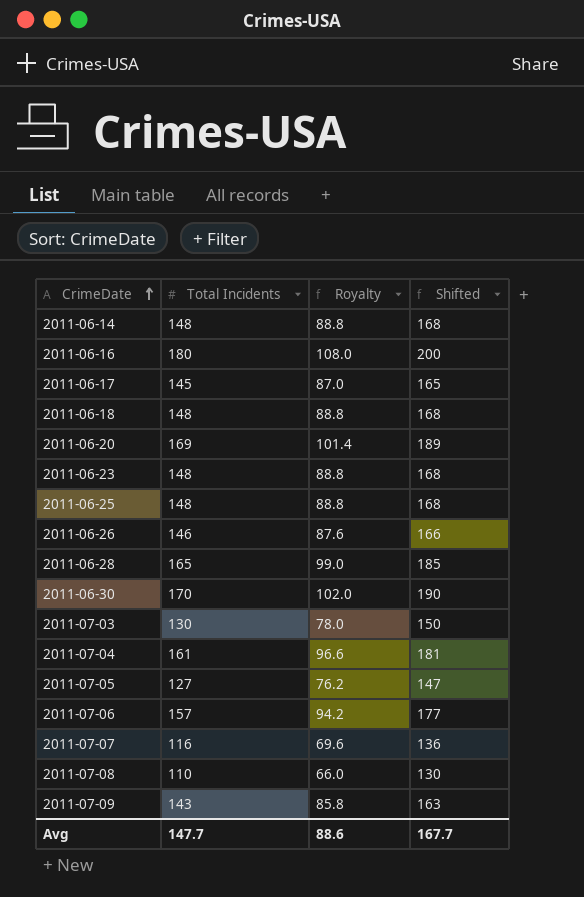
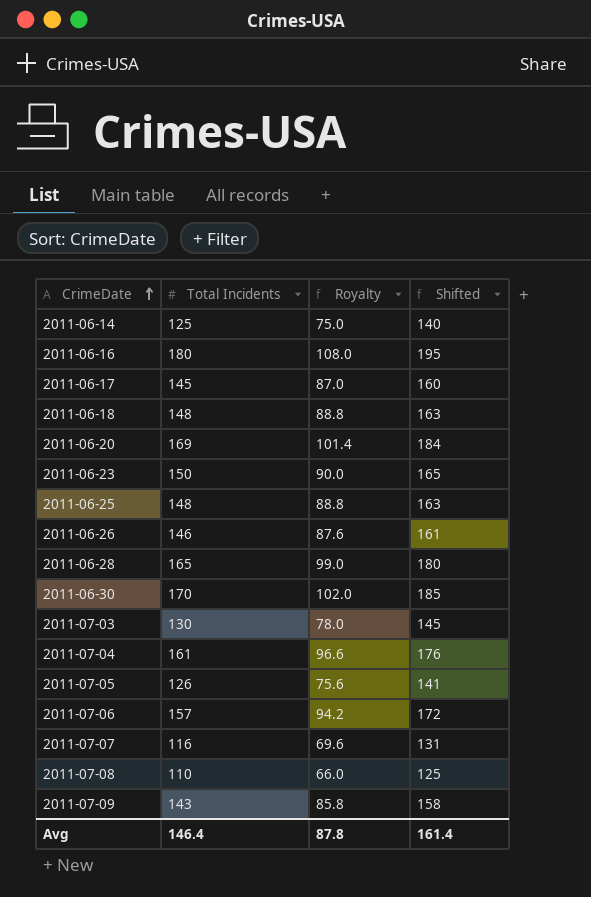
column Shifted | formula: [Total Incidents] + 20 -> [Total Incidents] + 15
2011-06-14 | Total Incidents: 148 -> 125
2011-06-14 | Royalty: 88.8 -> 75.0
2011-06-23 | Total Incidents: 148 -> 150
2011-06-23 | Royalty: 88.8 -> 90.0
2011-07-05 | Total Incidents: 127 -> 126
2011-07-05 | Royalty: 76.2 -> 75.6
Avg | Total Incidents: 147.7 -> 146.4
Avg | Royalty: 88.6 -> 87.8
Avg | Shifted: 167.7 -> 161.4

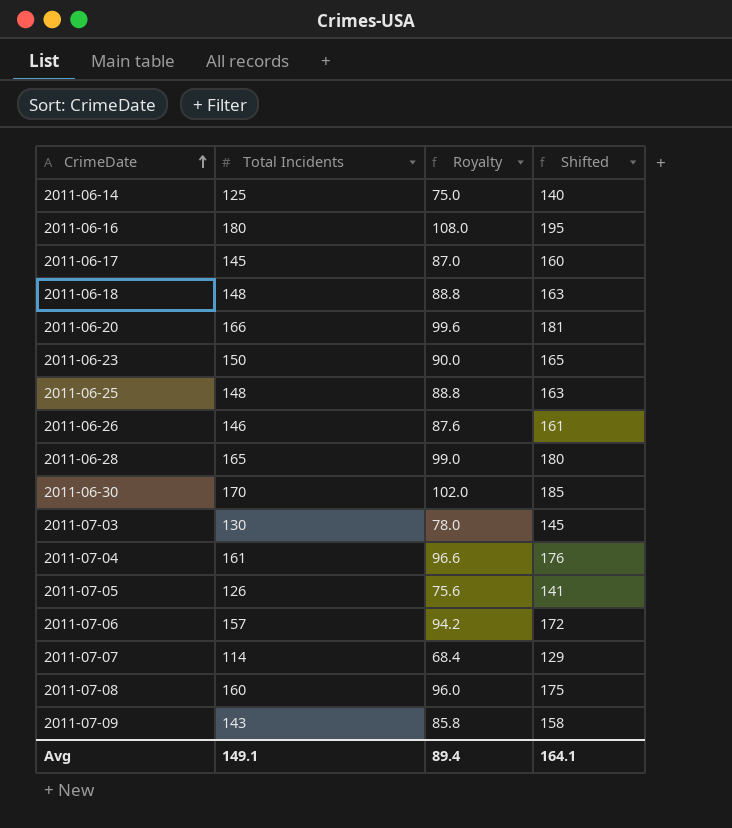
2011-06-20 | Total Incidents: 169 -> 166
2011-06-20 | Royalty: 101.4 -> 99.6
2011-06-20 | Shifted: 184 -> 181
2011-07-07 | Total Incidents: 116 -> 114
2011-07-07 | Royalty: 69.6 -> 68.4
2011-07-07 | Shifted: 131 -> 129
2011-07-08 | Total Incidents: 110 -> 160
2011-07-08 | Royalty: 66.0 -> 96.0
2011-07-08 | Shifted: 125 -> 175
Avg | Total Incidents: 146.4 -> 149.1
Avg | Royalty: 87.8 -> 89.4
Avg | Shifted: 161.4 -> 164.1

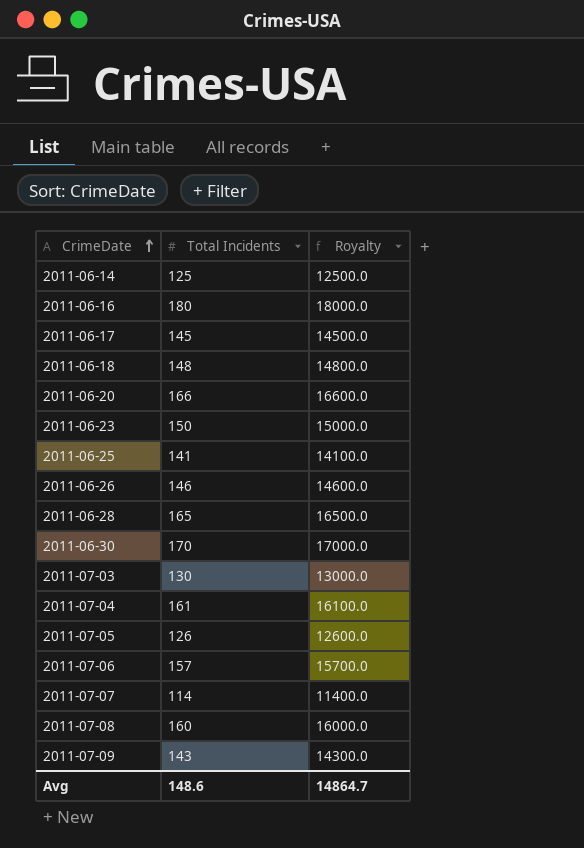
column Shifted | formula: [Total Incidents] + 15 -> none
column Royalty | formula: [Total Incidents] * 0.6 -> [Total Incidents] * 100
2011-06-25 | Total Incidents: 148 -> 141
Avg | Total Incidents: 149.1 -> 148.6
Avg | Royalty: 89.4 -> 14864.7

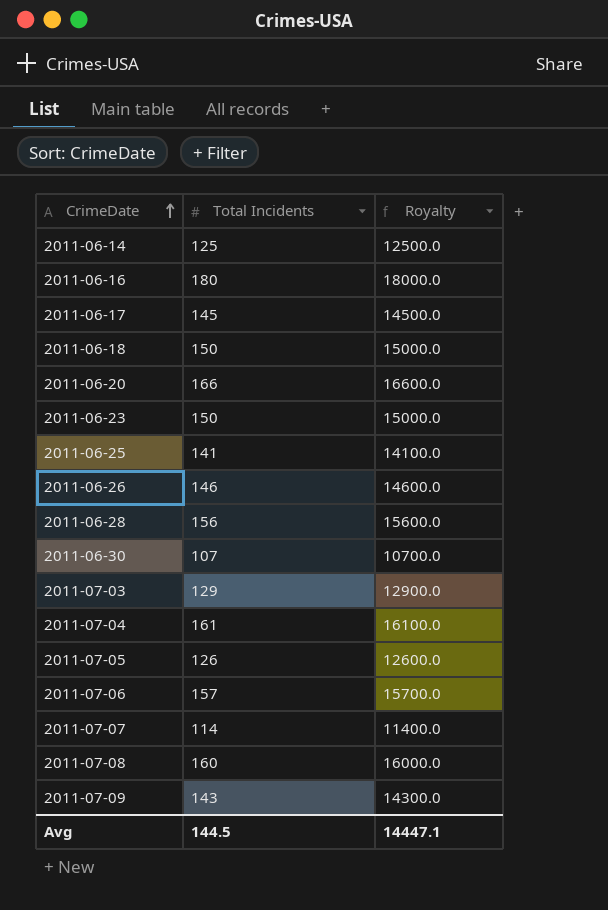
2011-06-18 | Total Incidents: 148 -> 150
2011-06-18 | Royalty: 14800.0 -> 15000.0
2011-06-28 | Total Incidents: 165 -> 156
2011-06-28 | Royalty: 16500.0 -> 15600.0
2011-06-30 | Total Incidents: 170 -> 107
2011-06-30 | Royalty: 17000.0 -> 10700.0
2011-07-03 | Total Incidents: 130 -> 129
2011-07-03 | Royalty: 13000.0 -> 12900.0
Avg | Total Incidents: 148.6 -> 144.5
Avg | Royalty: 14864.7 -> 14447.1

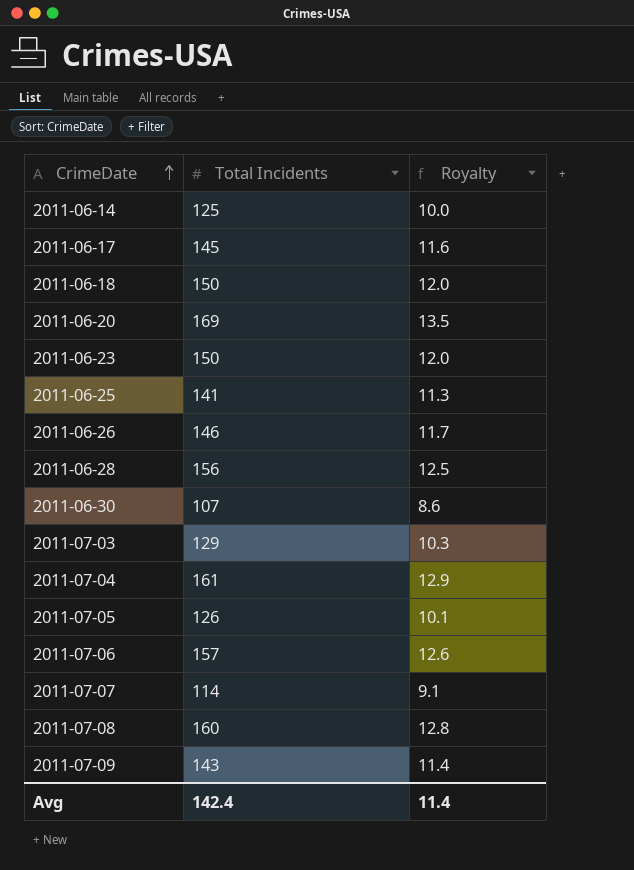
column Royalty | formula: [Total Incidents] * 100 -> [Total Incidents] * 0.08
row 2011-06-16: 180 | 18000.0 -> none
2011-06-20 | Total Incidents: 166 -> 169
Avg | Total Incidents: 144.5 -> 142.4
Avg | Royalty: 14447.1 -> 11.4

